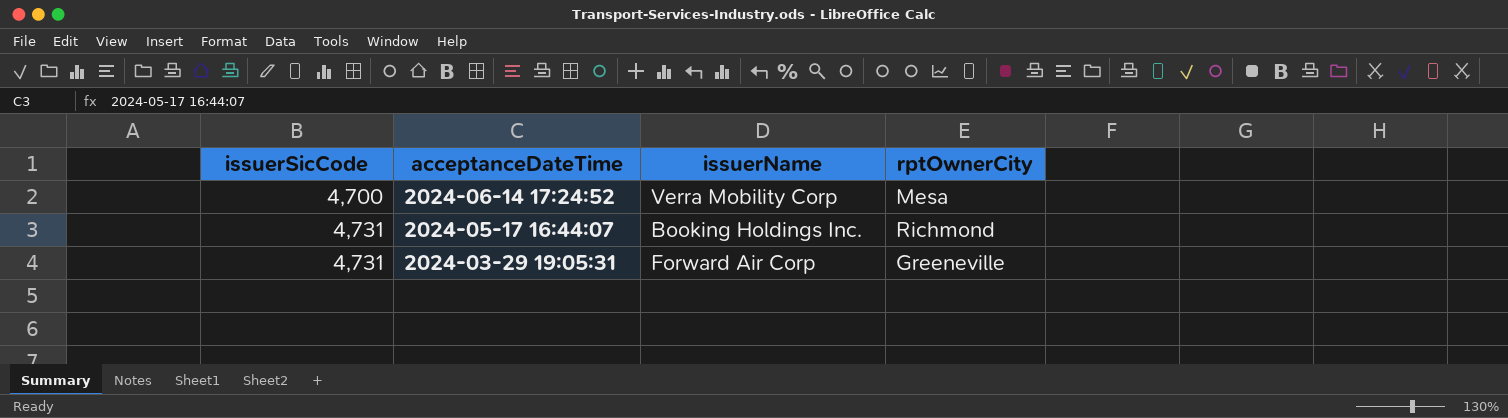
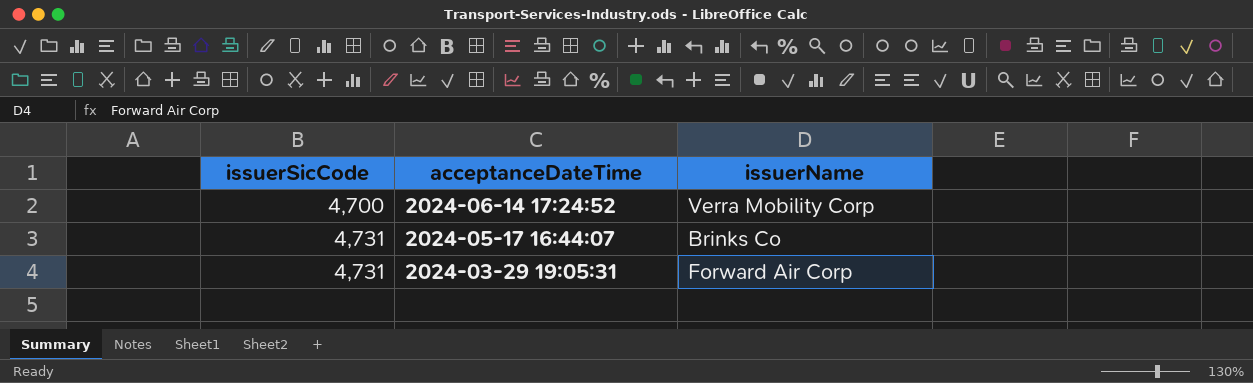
column rptOwnerCity | position: 4 -> none
2024-05-17 16:44:07 | issuerName: Booking Holdings Inc. -> Brinks Co

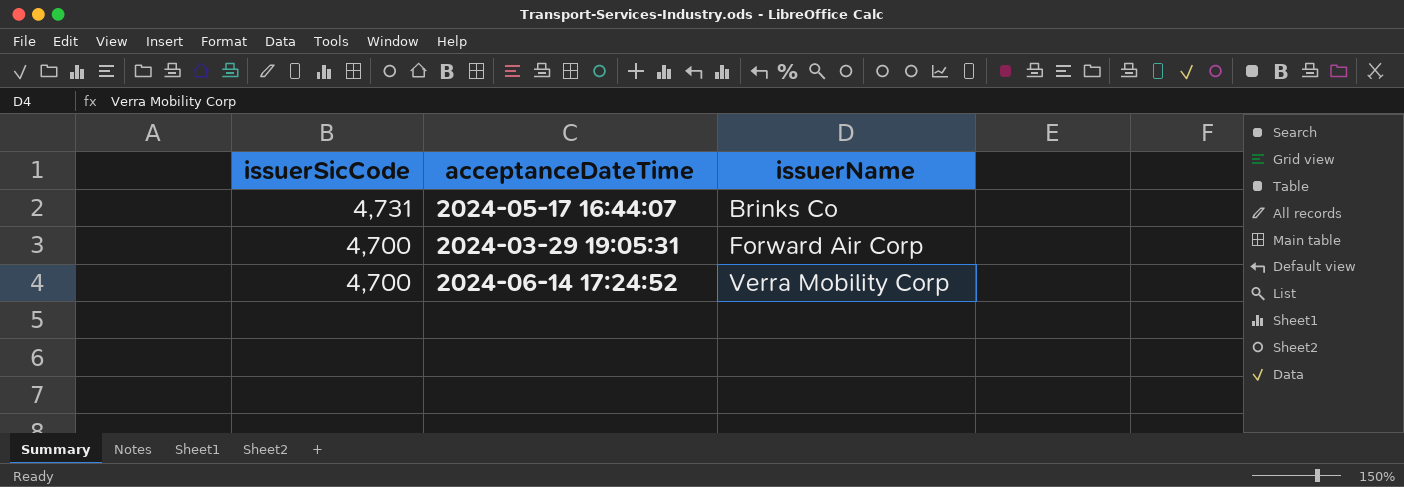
row order: issuerSicCode ascending -> issuerSicCode descending
2024-03-29 19:05:31 | issuerSicCode: 4,731 -> 4,700

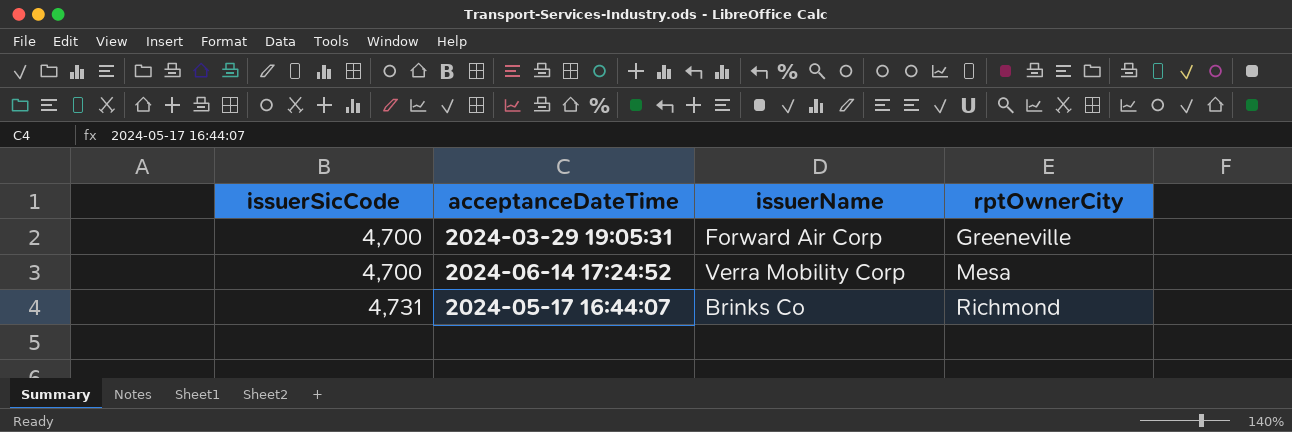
row order: issuerSicCode descending -> issuerSicCode ascending
column rptOwnerCity | position: none -> 4

